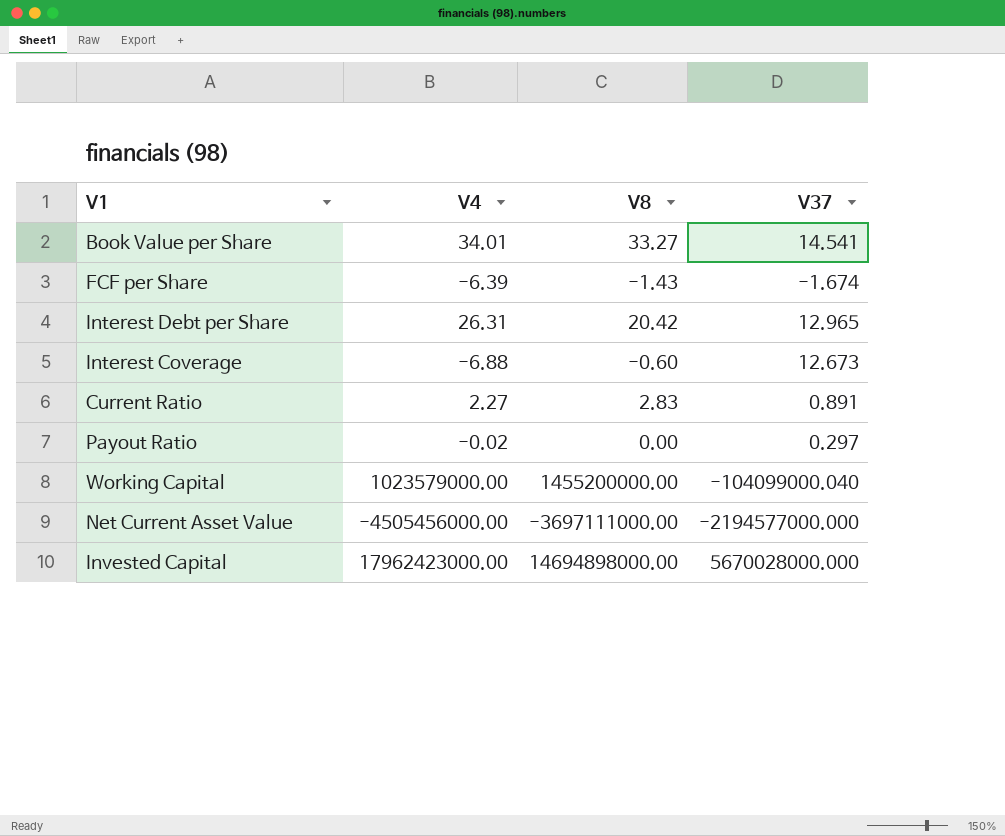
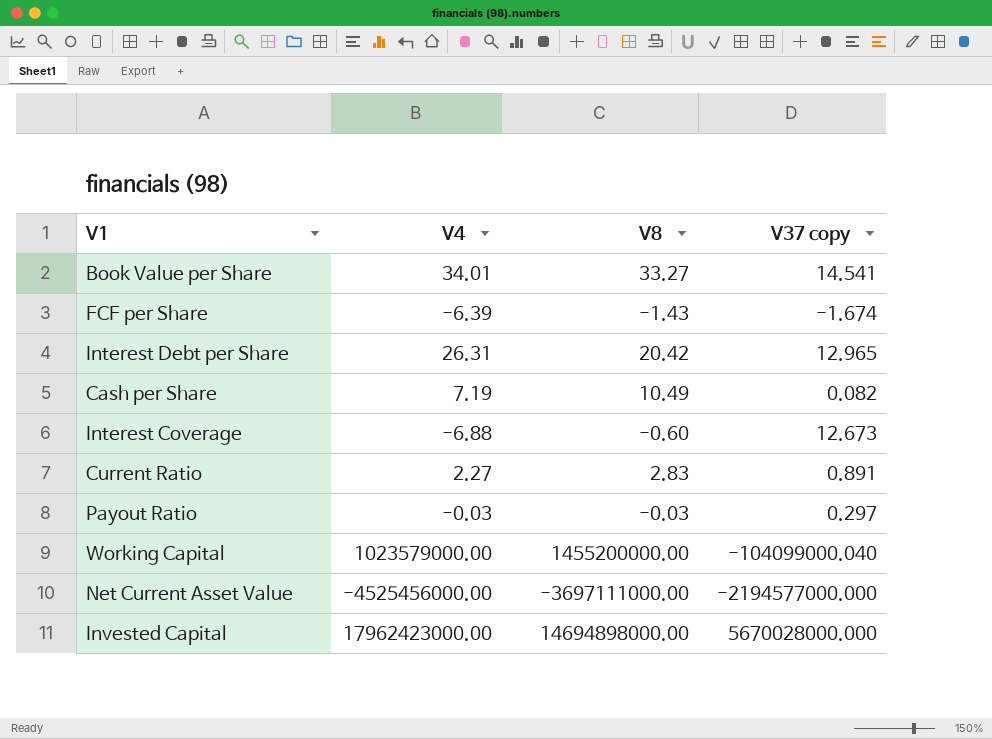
column name: V37 -> V37 copy
row Cash per Share: none -> 7.19 | 10.49 | 0.082
Payout Ratio | V4: -0.02 -> -0.03
Payout Ratio | V8: 0.00 -> -0.03
Net Current Asset Value | V4: -4505456000.00 -> -4525456000.00

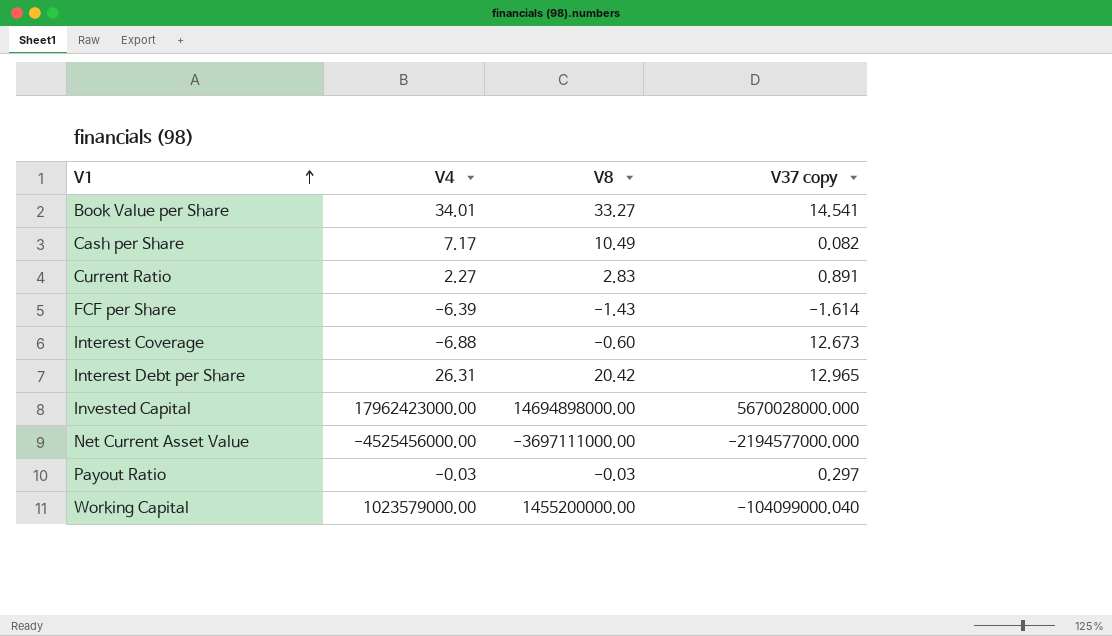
row order: none -> V1 ascending
Cash per Share | V4: 7.19 -> 7.17
FCF per Share | V37 copy: -1.674 -> -1.614

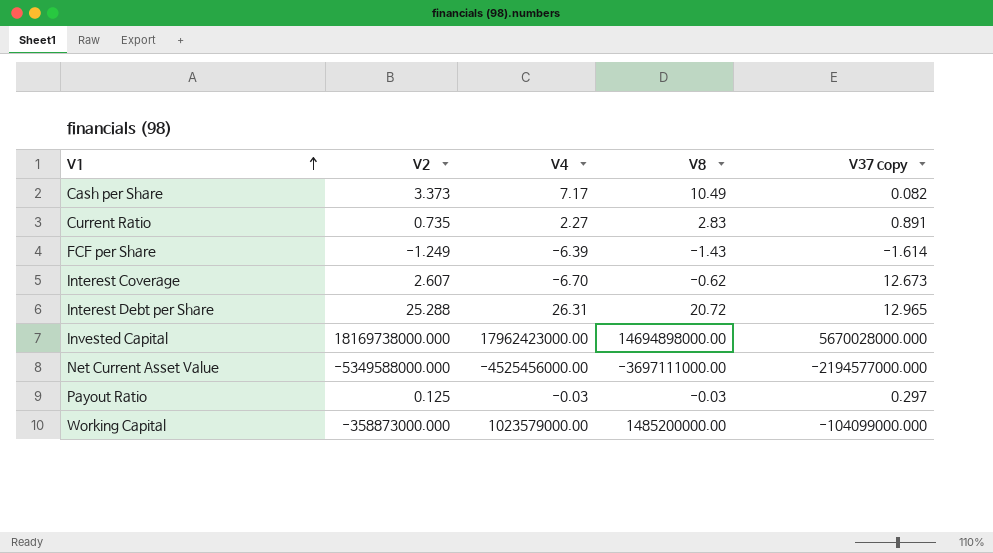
column V2 | position: none -> 2
row Book Value per Share: 34.01 | 33.27 | 14.541 -> none
Interest Coverage | V4: -6.88 -> -6.70
Interest Coverage | V8: -0.60 -> -0.62
Interest Debt per Share | V8: 20.42 -> 20.72
Working Capital | V8: 1455200000.00 -> 1485200000.00
Working Capital | V37 copy: -104099000.040 -> -104099000.000

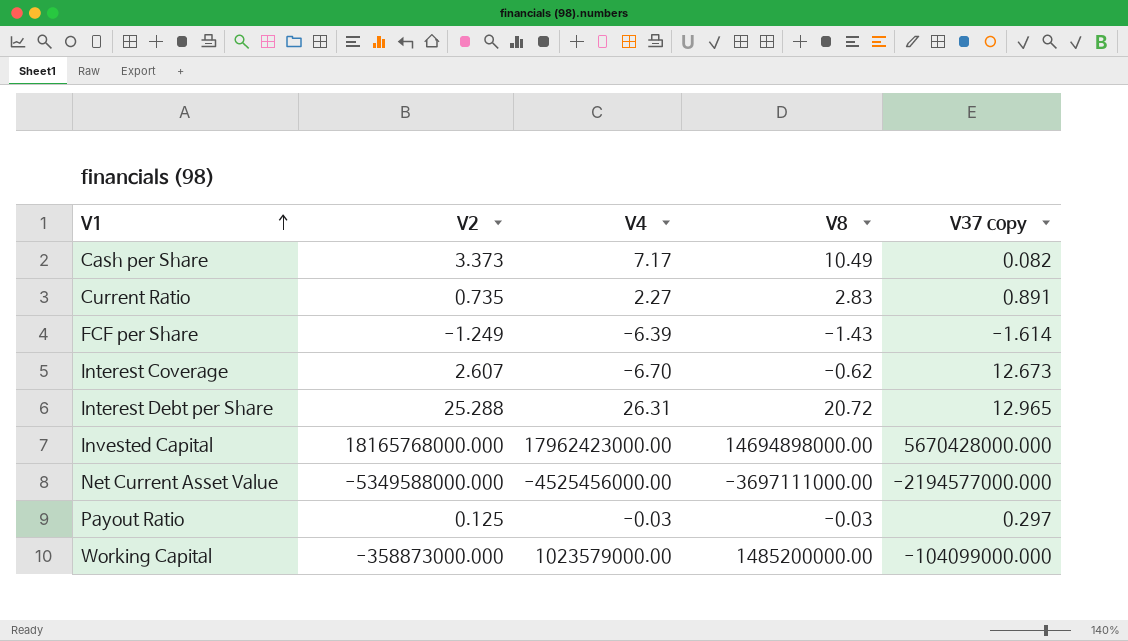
Invested Capital | V2: 18169738000.000 -> 18165768000.000
Invested Capital | V37 copy: 5670028000.000 -> 5670428000.000

